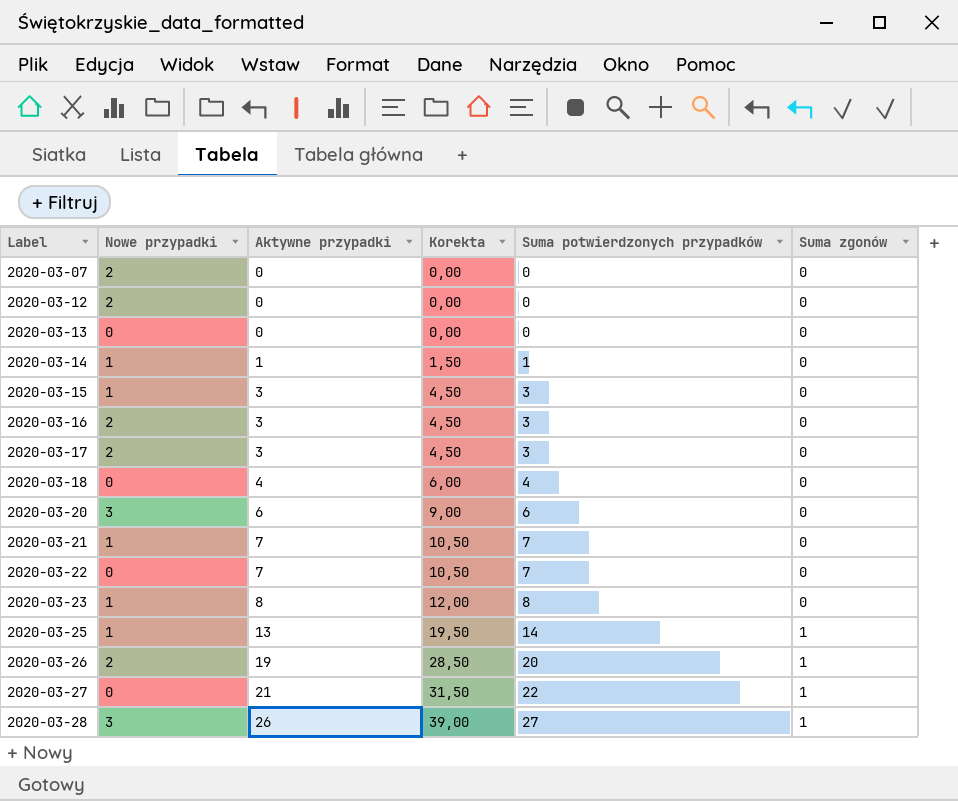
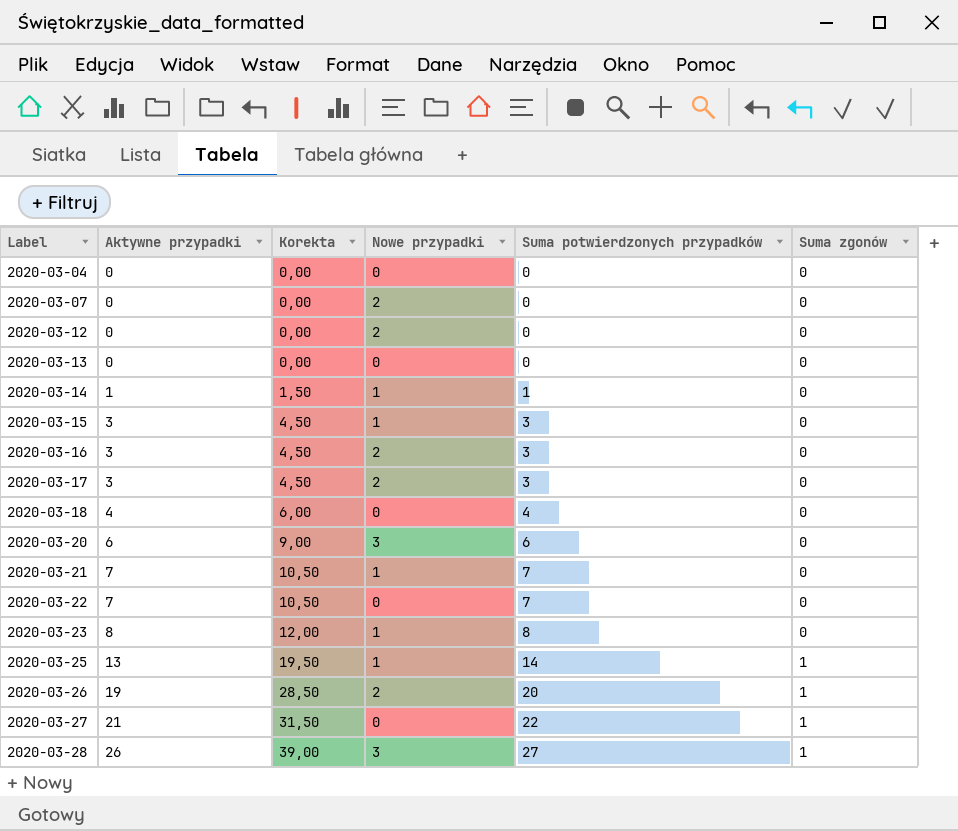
column Nowe przypadki | position: 2 -> 4
row 2020-03-04: none -> 0 | 0,00 | 0 | 0 | 0

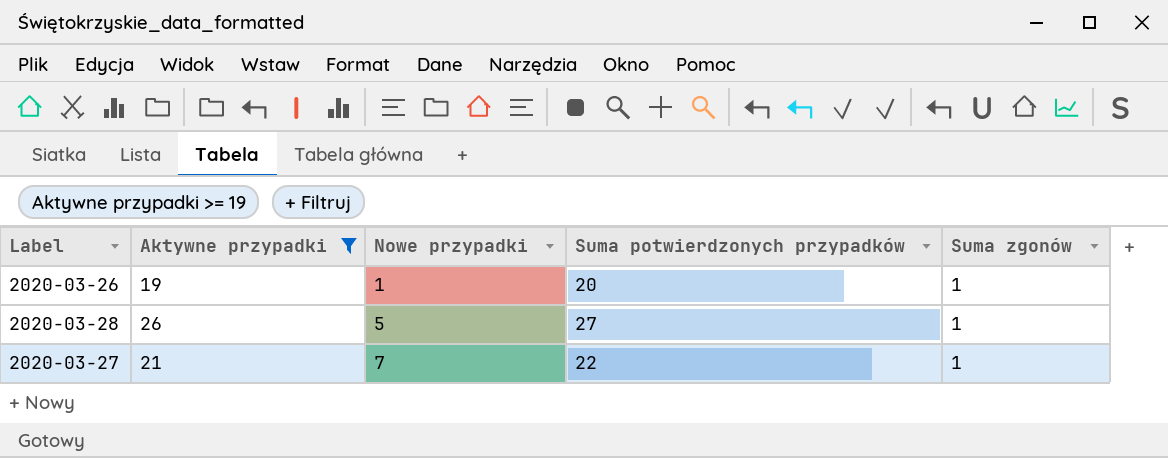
filter: none -> Aktywne przypadki >= 19
row order: Label ascending -> Nowe przypadki ascending
column Korekta | formula: [Aktywne przypadki] * 1,5 -> none
2020-03-26 | Nowe przypadki: 2 -> 1
2020-03-28 | Nowe przypadki: 3 -> 5
2020-03-27 | Nowe przypadki: 0 -> 7

